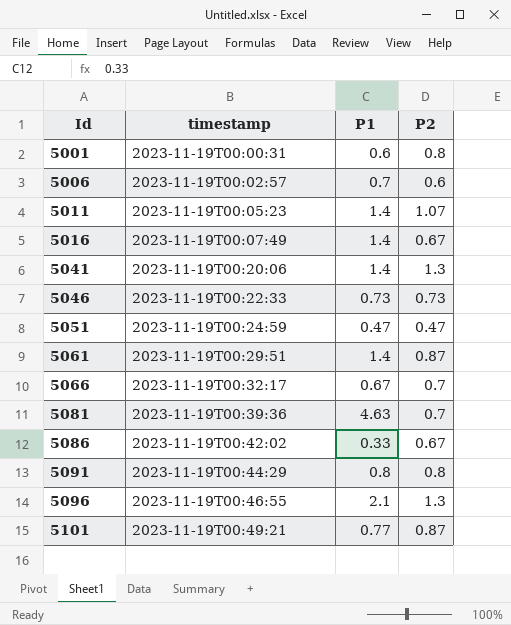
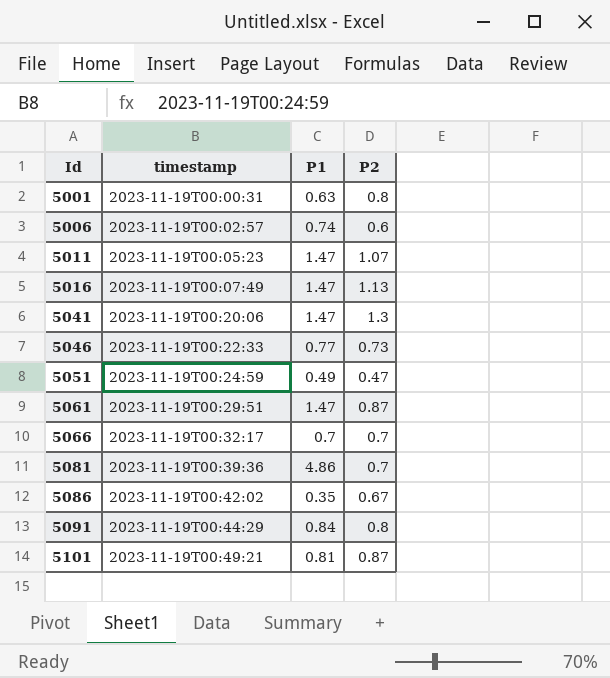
row 5096: 2023-11-19T00:46:55 | 2.1 | 1.3 -> none
5001 | P1: 0.6 -> 0.63
5006 | P1: 0.7 -> 0.74
5011 | P1: 1.4 -> 1.47
5016 | P1: 1.4 -> 1.47
5016 | P2: 0.67 -> 1.13
5041 | P1: 1.4 -> 1.47
5046 | P1: 0.73 -> 0.77
5051 | P1: 0.47 -> 0.49
5061 | P1: 1.4 -> 1.47
5066 | P1: 0.67 -> 0.7
5081 | P1: 4.63 -> 4.86
5086 | P1: 0.33 -> 0.35
5091 | P1: 0.8 -> 0.84
5101 | P1: 0.77 -> 0.81

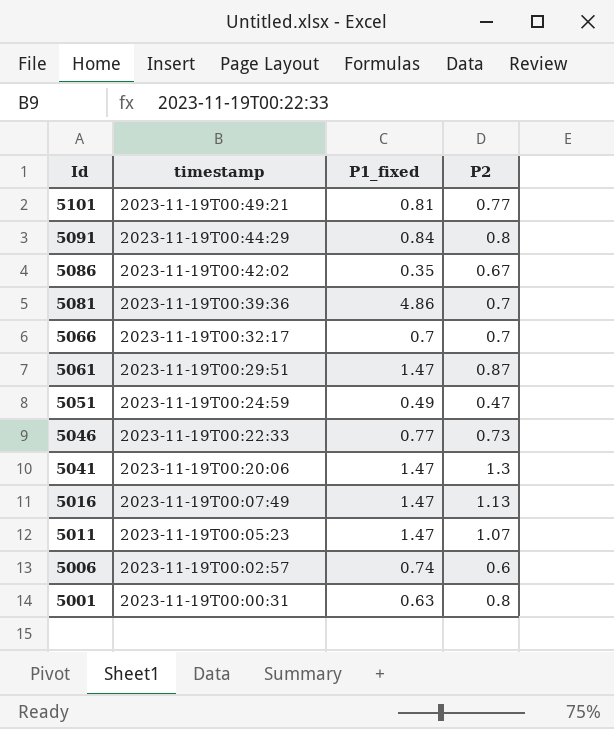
row order: Id ascending -> Id descending
column name: P1 -> P1_fixed
5101 | P2: 0.87 -> 0.77

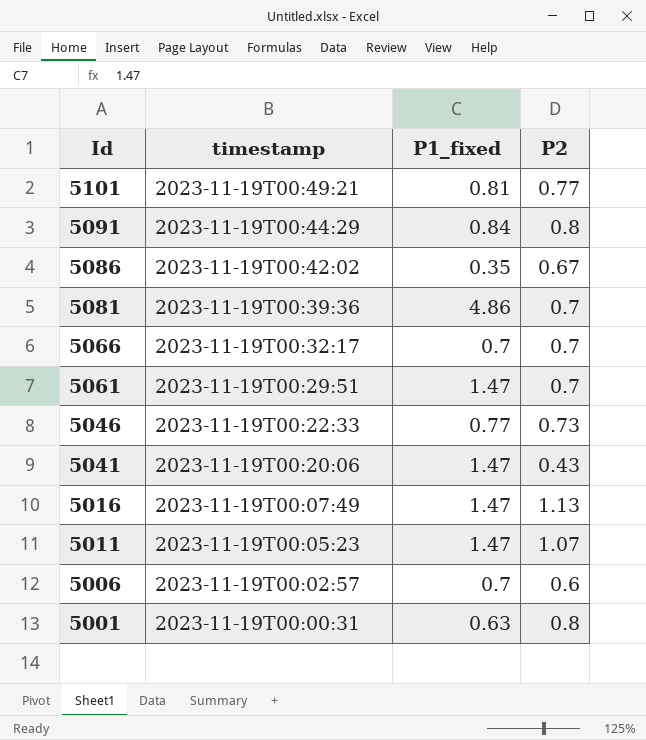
row 5051: 2023-11-19T00:24:59 | 0.49 | 0.47 -> none
5061 | P2: 0.87 -> 0.7
5041 | P2: 1.3 -> 0.43
5006 | P1_fixed: 0.74 -> 0.7

